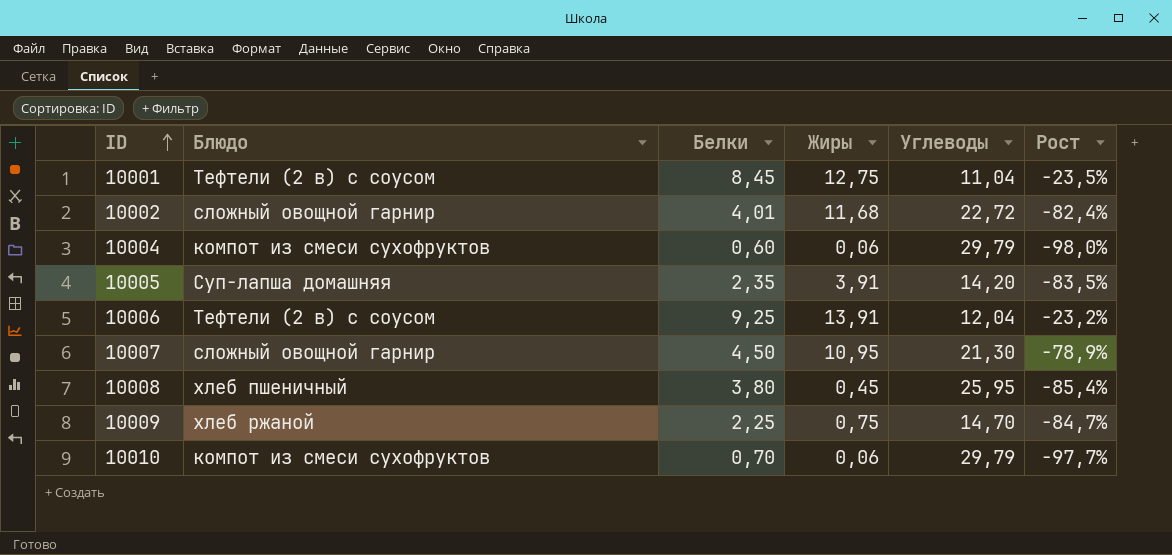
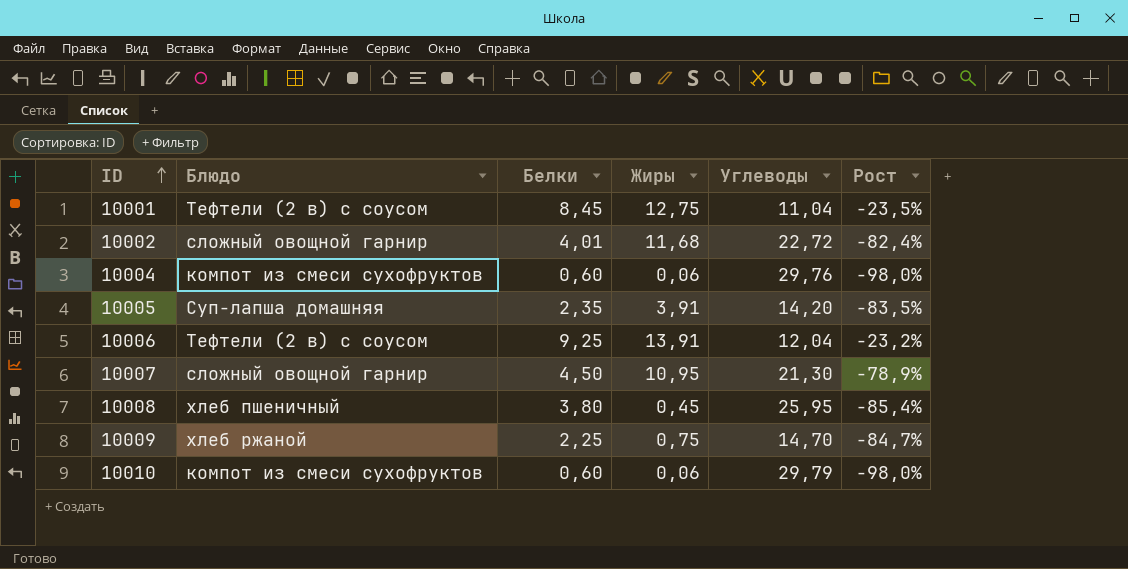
10004 | Углеводы: 29,79 -> 29,76
10010 | Белки: 0,70 -> 0,60
10010 | Рост: -97,7% -> -98,0%

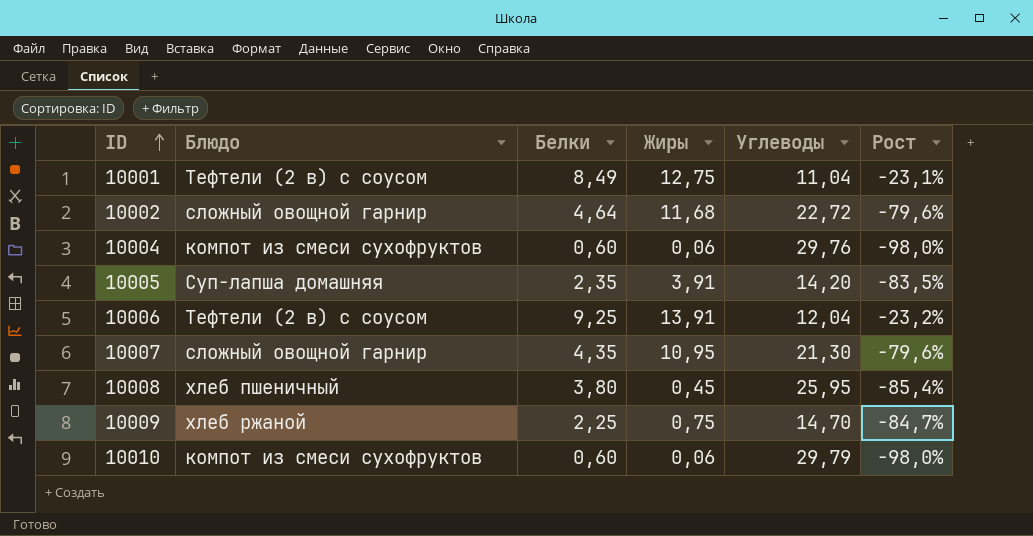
10001 | Белки: 8,45 -> 8,49
10001 | Рост: -23,5% -> -23,1%
10002 | Белки: 4,01 -> 4,64
10002 | Рост: -82,4% -> -79,6%
10007 | Белки: 4,50 -> 4,35
10007 | Рост: -78,9% -> -79,6%

